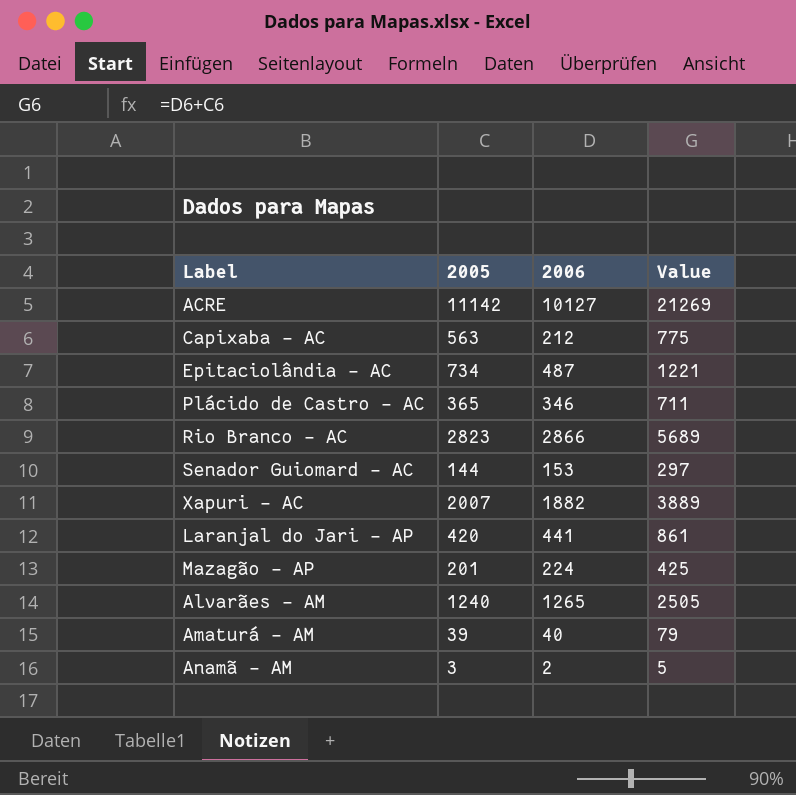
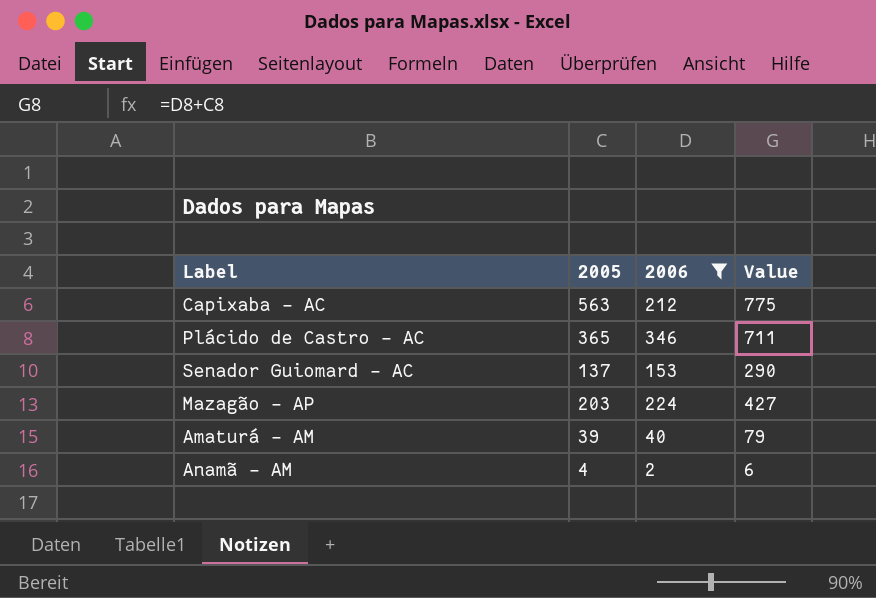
filter: none -> 2006 <= 346
Senador Guiomard - AC | 2005: 144 -> 137
Senador Guiomard - AC | Value: 297 -> 290
Mazagão - AP | 2005: 201 -> 203
Mazagão - AP | Value: 425 -> 427
Anamã - AM | 2005: 3 -> 4
Anamã - AM | Value: 5 -> 6

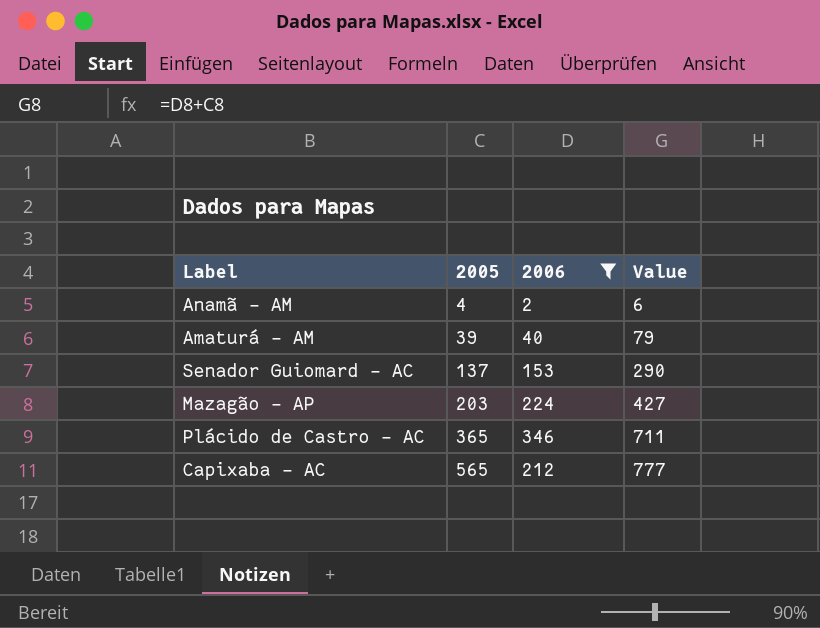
row order: none -> 2005 ascending
Capixaba - AC | 2005: 563 -> 565
Capixaba - AC | Value: 775 -> 777

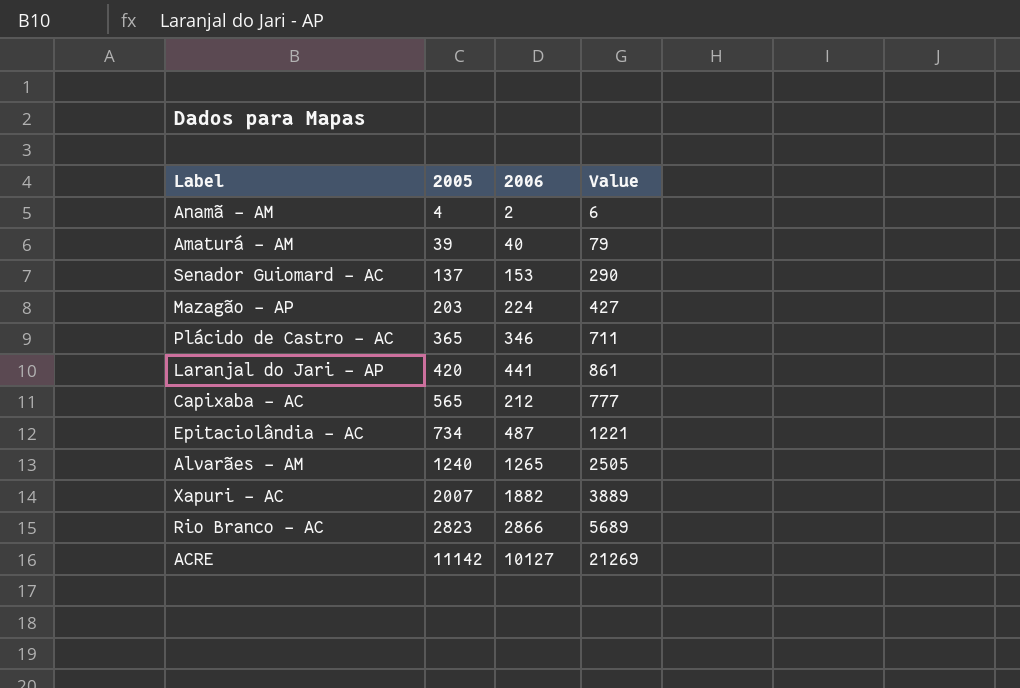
filter: 2006 <= 346 -> none

